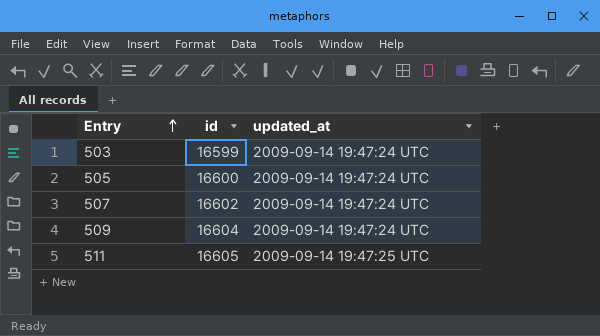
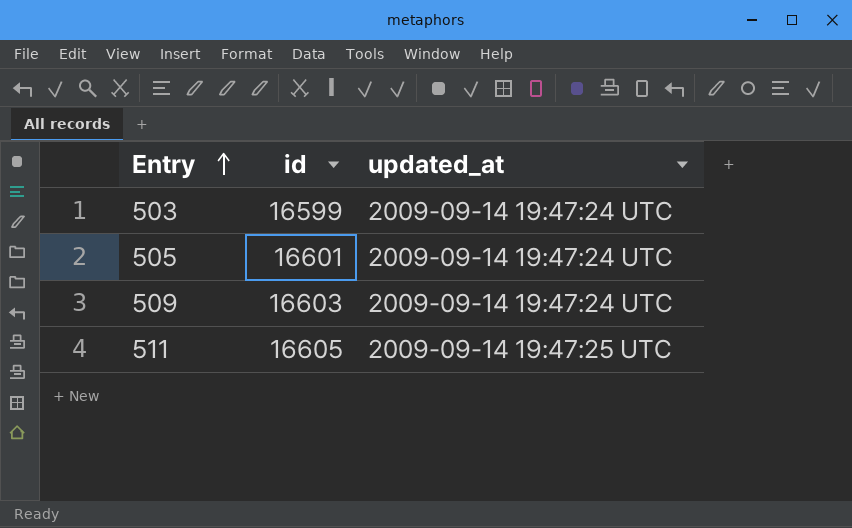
row 507: 16602 | 2009-09-14 19:47:24 UTC -> none
505 | id: 16600 -> 16601
509 | id: 16604 -> 16603

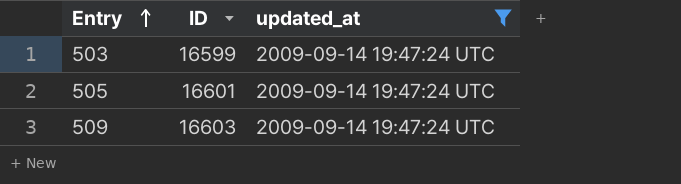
filter: none -> updated_at = 2009-09-14 19:47:24 UTC
column name: id -> ID

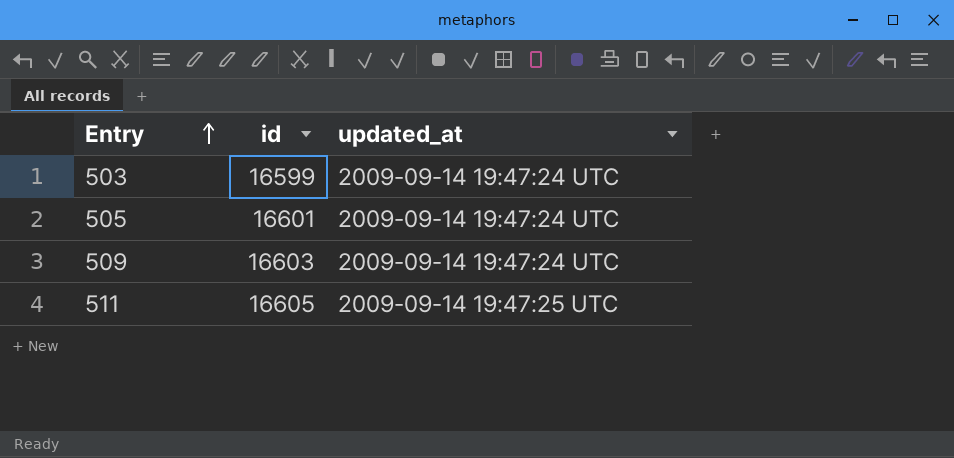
filter: updated_at = 2009-09-14 19:47:24 UTC -> none
column name: ID -> id

